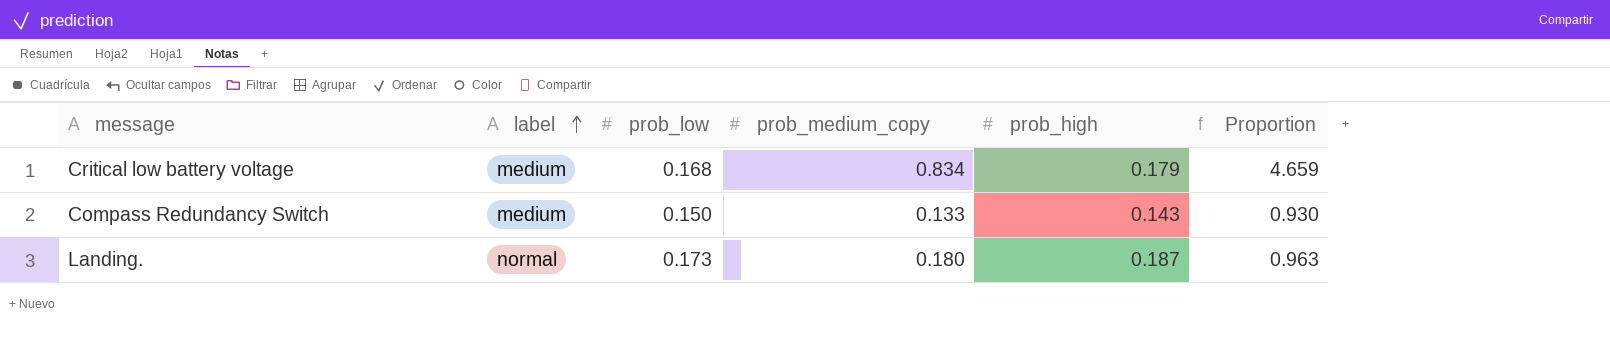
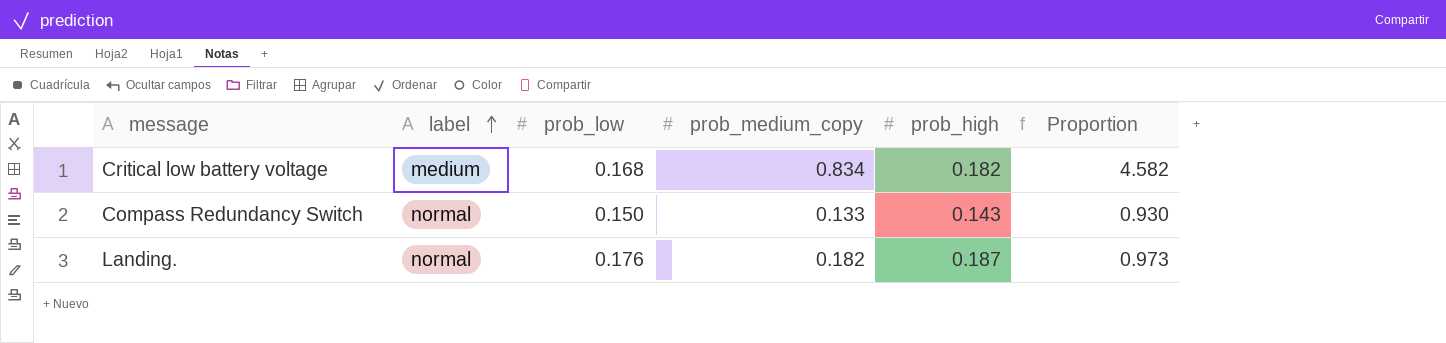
Critical low battery voltage | prob_high: 0.179 -> 0.182
Critical low battery voltage | Proportion: 4.659 -> 4.582
Compass Redundancy Switch | label: medium -> normal
Landing. | prob_low: 0.173 -> 0.176
Landing. | prob_medium_copy: 0.180 -> 0.182
Landing. | Proportion: 0.963 -> 0.973

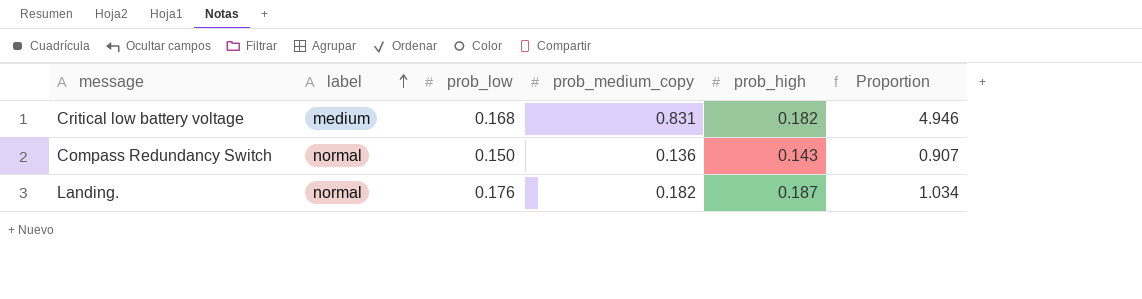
column Proportion | formula: [prob_medium_copy] / [prob_high] -> [prob_medium_copy] / [prob_low]
Critical low battery voltage | prob_medium_copy: 0.834 -> 0.831
Compass Redundancy Switch | prob_medium_copy: 0.133 -> 0.136

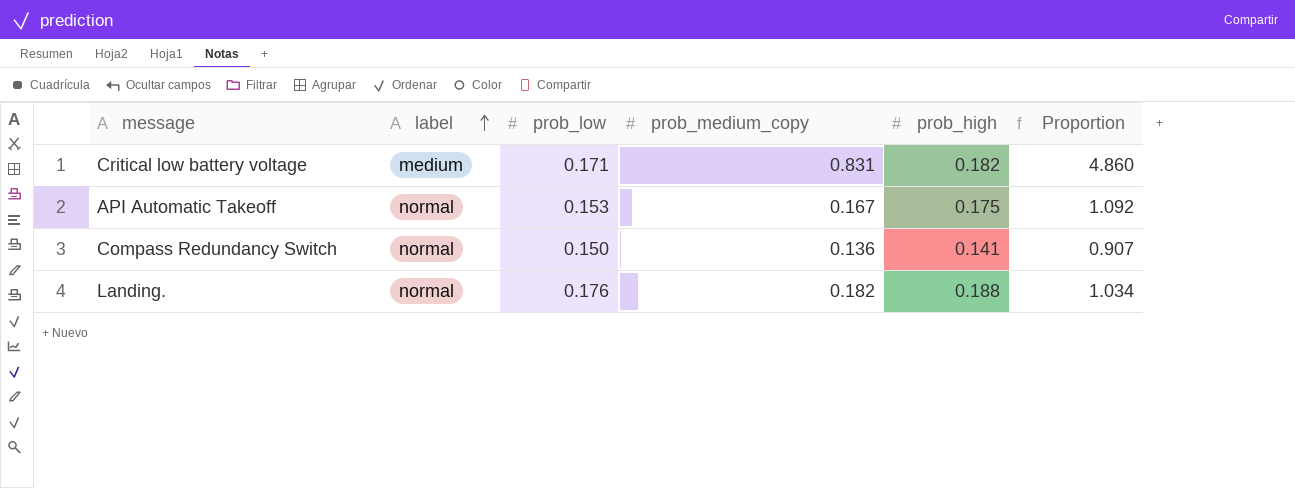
Critical low battery voltage | prob_low: 0.168 -> 0.171
Critical low battery voltage | Proportion: 4.946 -> 4.860
row API Automatic Takeoff: none -> normal | 0.153 | 0.167 | 0.175 | 1.092
Compass Redundancy Switch | prob_high: 0.143 -> 0.141
Landing. | prob_high: 0.187 -> 0.188

